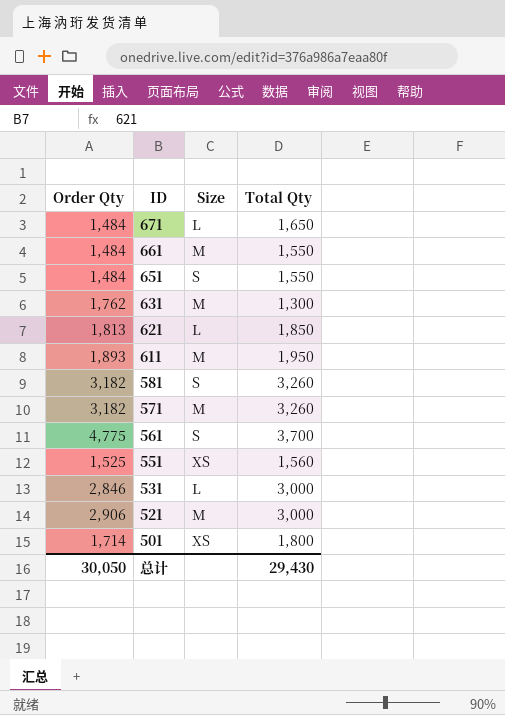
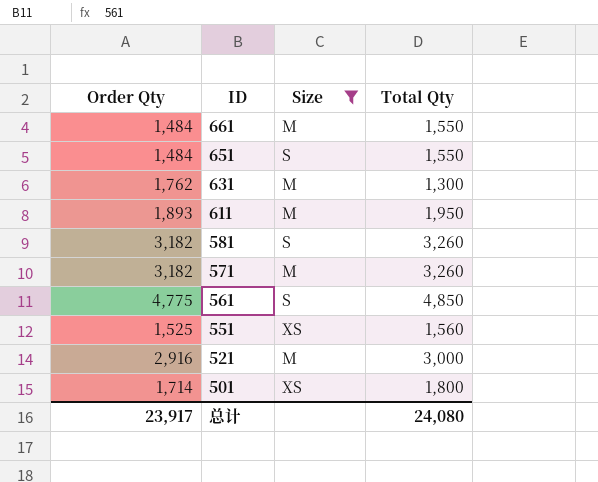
filter: none -> Size != L
561 | Total Qty: 3,700 -> 4,850
521 | Order Qty: 2,906 -> 2,916
总计 | Order Qty: 30,050 -> 23,917
总计 | Total Qty: 29,430 -> 24,080

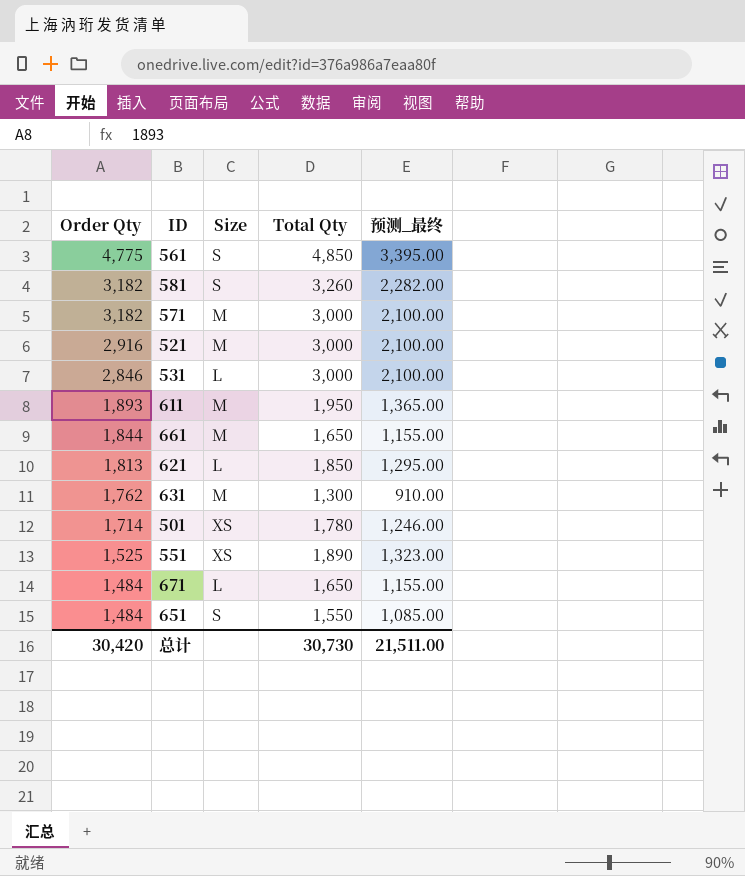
filter: Size != L -> none
row order: ID descending -> Order Qty descending
column 预测_最终 | formula: none -> [Total Qty] * 0.7
571 | Total Qty: 3,260 -> 3,000
661 | Order Qty: 1,484 -> 1,844
661 | Total Qty: 1,550 -> 1,650
501 | Total Qty: 1,800 -> 1,780
551 | Total Qty: 1,560 -> 1,890
总计 | Order Qty: 23,917 -> 30,420
总计 | Total Qty: 24,080 -> 30,730

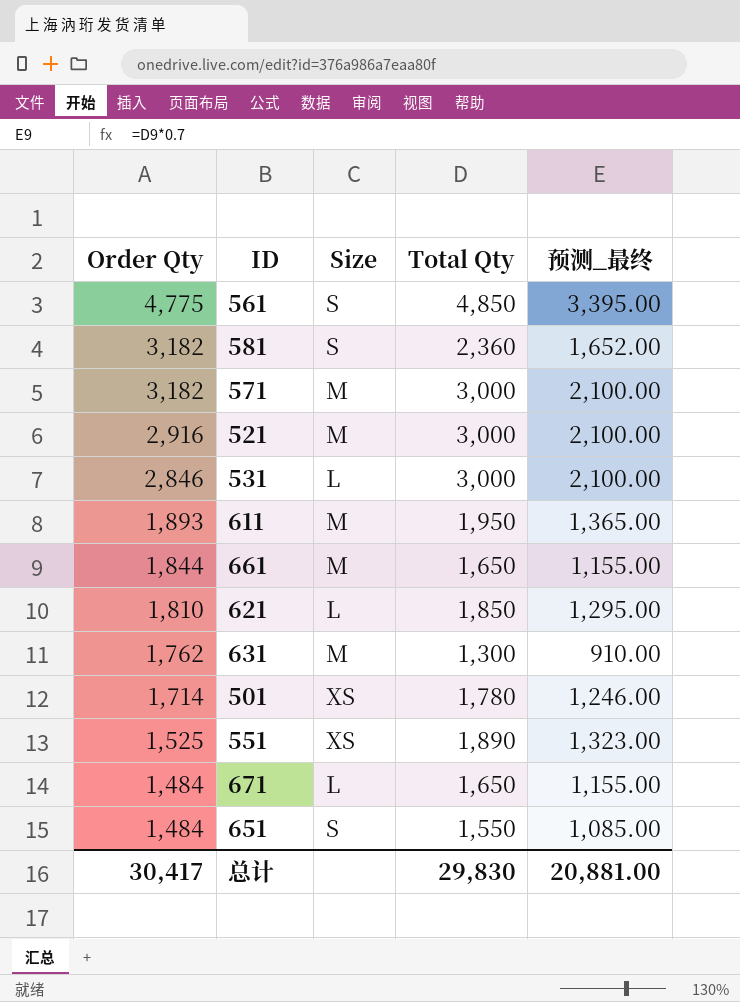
581 | Total Qty: 3,260 -> 2,360
581 | 预测_最终: 2,282.00 -> 1,652.00
621 | Order Qty: 1,813 -> 1,810
总计 | Order Qty: 30,420 -> 30,417
总计 | Total Qty: 30,730 -> 29,830
总计 | 预测_最终: 21,511.00 -> 20,881.00

